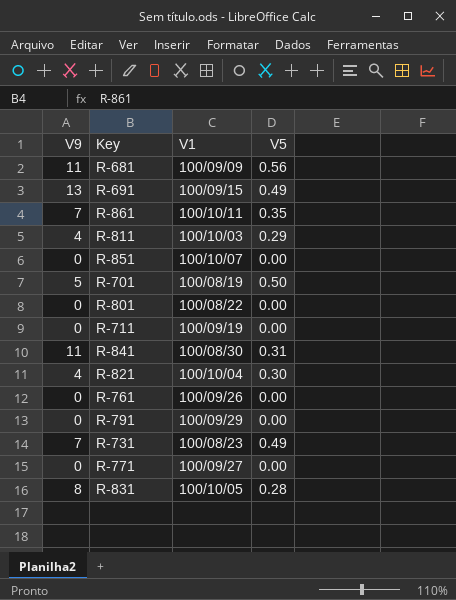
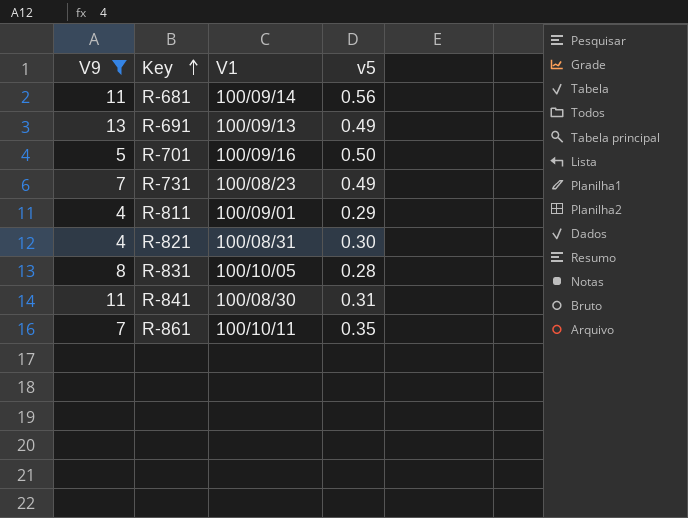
filter: none -> V9 != 0
row order: none -> Key ascending
column name: V5 -> v5
R-681 | V1: 100/09/09 -> 100/09/14
R-691 | V1: 100/09/15 -> 100/09/13
R-701 | V1: 100/08/19 -> 100/09/16
R-811 | V1: 100/10/03 -> 100/09/01
R-821 | V1: 100/10/04 -> 100/08/31

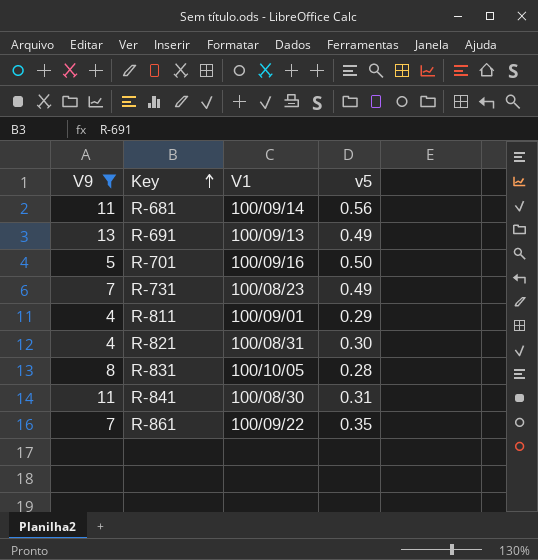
R-861 | V1: 100/10/11 -> 100/09/22

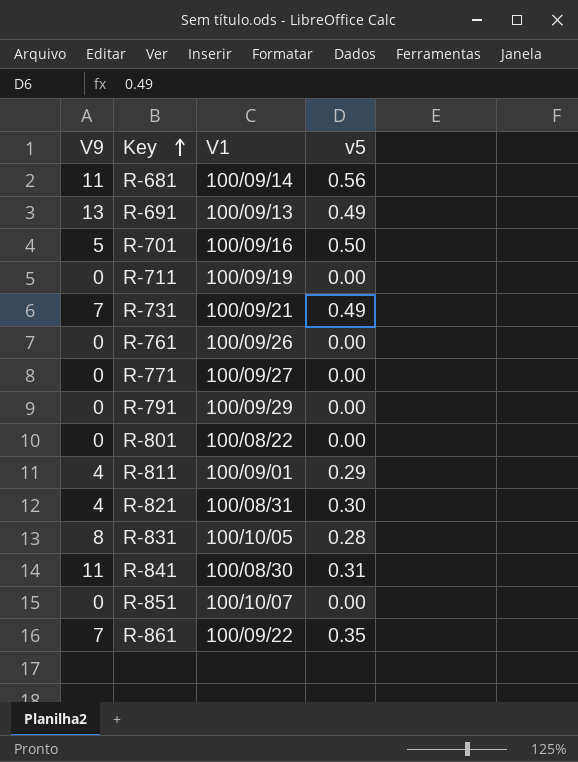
filter: V9 != 0 -> none
R-731 | V1: 100/08/23 -> 100/09/21

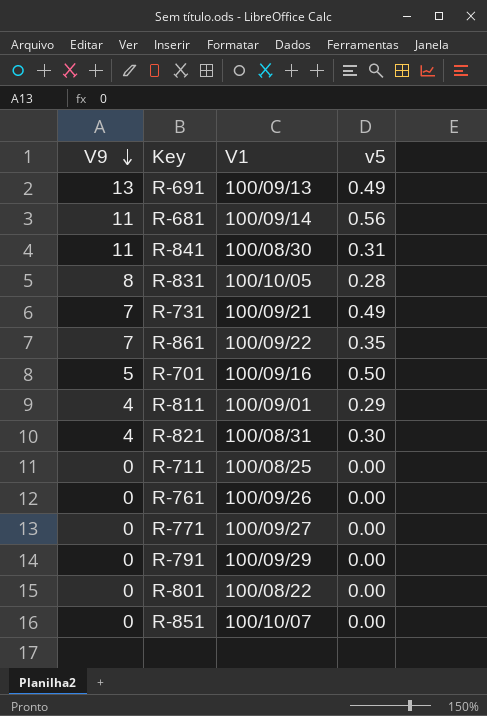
row order: Key ascending -> V9 descending
R-711 | V1: 100/09/19 -> 100/08/25

